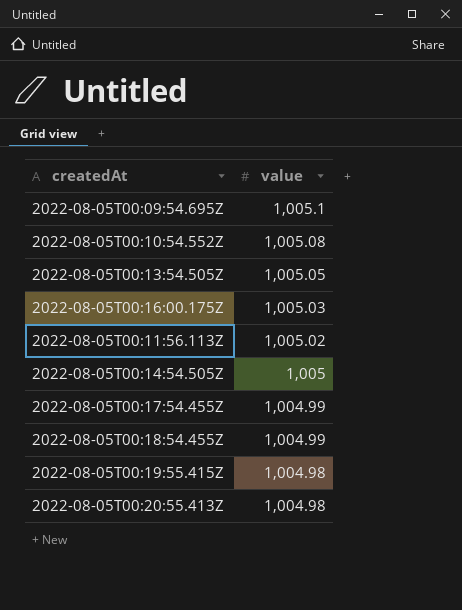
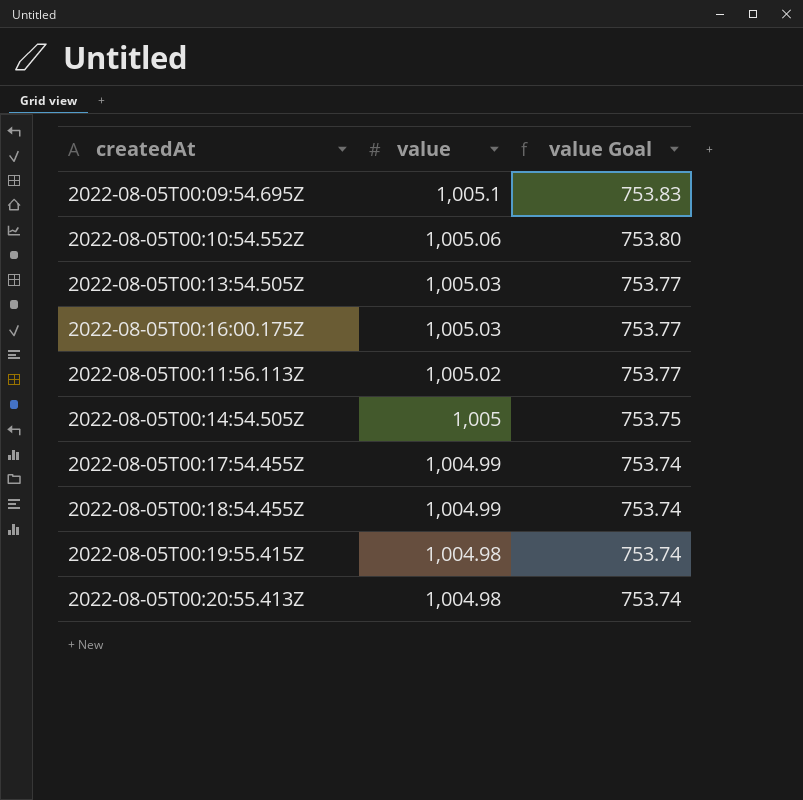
column value Goal | formula: none -> [value] * 0.75
2022-08-05T00:10:54.552Z | value: 1,005.08 -> 1,005.06
2022-08-05T00:13:54.505Z | value: 1,005.05 -> 1,005.03

